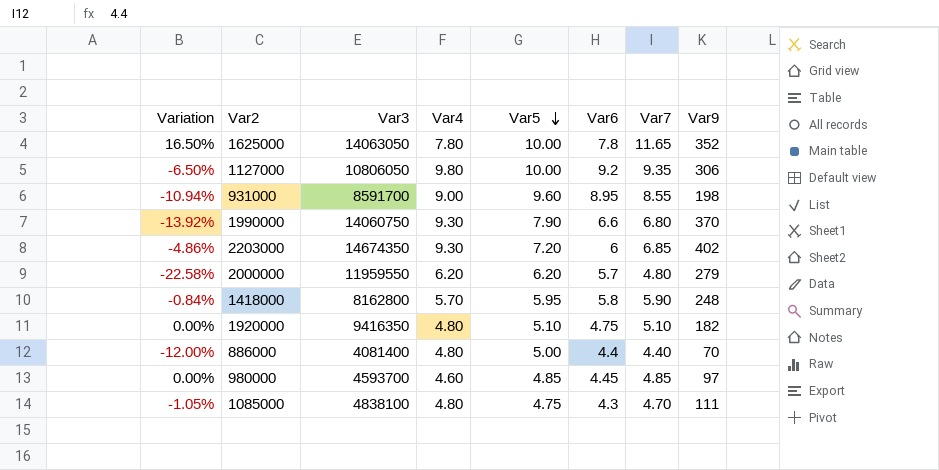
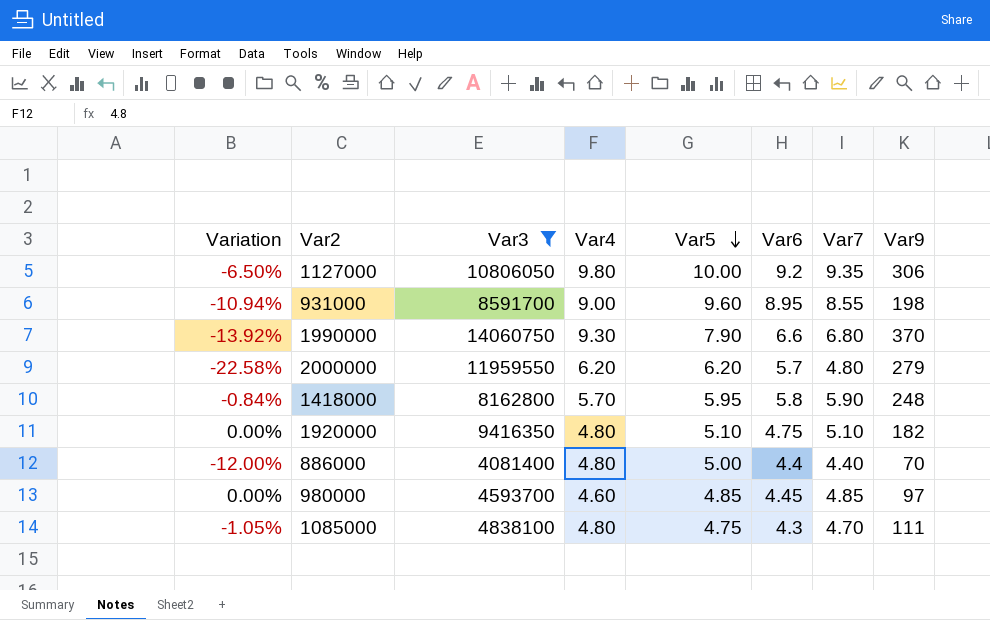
filter: none -> Var3 <= 14060750

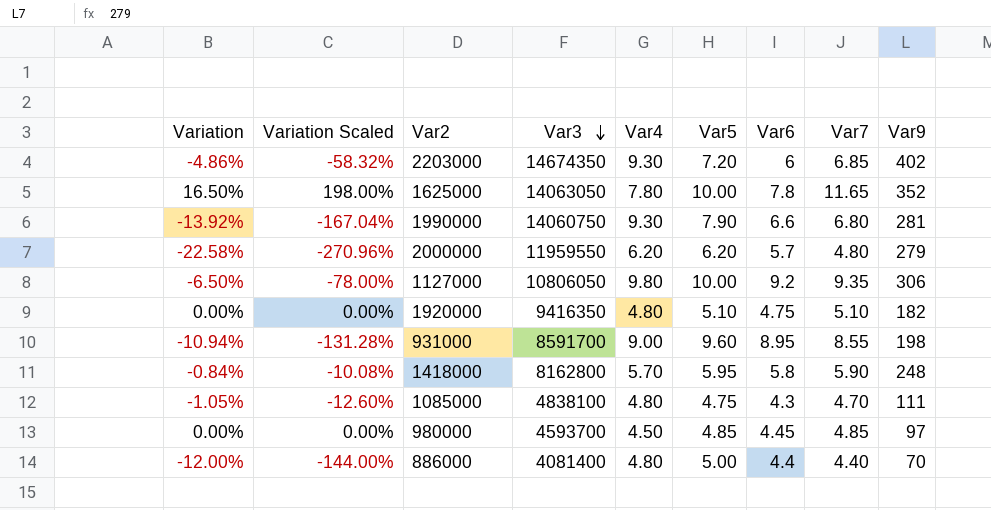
filter: Var3 <= 14060750 -> none
row order: Var5 descending -> Var3 descending
column Variation Scaled | formula: none -> [Variation] * 12
1990000 | Var9: 370 -> 281
980000 | Var4: 4.60 -> 4.50

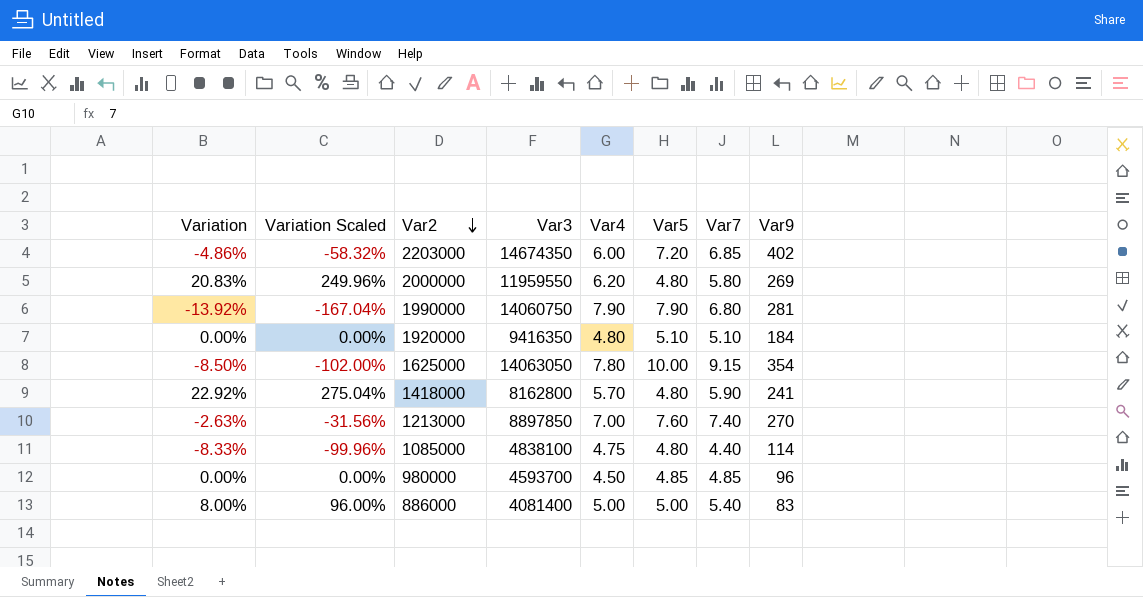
row order: Var3 descending -> Var2 descending
column Var6 | position: 7 -> none
row 1127000: -6.50% | -78.00% | 10806050 | 9.80 | 10.00 | 9.2 | 9.35 | 306 -> none
row 931000: -10.94% | -131.28% | 8591700 | 9.00 | 9.60 | 8.95 | 8.55 | 198 -> none
2203000 | Var4: 9.30 -> 6.00
2000000 | Variation: -22.58% -> 20.83%
2000000 | Variation Scaled: -270.96% -> 249.96%
2000000 | Var5: 6.20 -> 4.80
2000000 | Var7: 4.80 -> 5.80
2000000 | Var9: 279 -> 269
1990000 | Var4: 9.30 -> 7.90
1920000 | Var9: 182 -> 184
1625000 | Variation: 16.50% -> -8.50%
1625000 | Variation Scaled: 198.00% -> -102.00%
1625000 | Var7: 11.65 -> 9.15
1625000 | Var9: 352 -> 354
1418000 | Variation: -0.84% -> 22.92%
1418000 | Variation Scaled: -10.08% -> 275.04%
1418000 | Var5: 5.95 -> 4.80
1418000 | Var9: 248 -> 241
row 1213000: none -> -2.63% | -31.56% | 8897850 | 7.00 | 7.60 | 7.40 | 270
1085000 | Variation: -1.05% -> -8.33%
1085000 | Variation Scaled: -12.60% -> -99.96%
1085000 | Var4: 4.80 -> 4.75
1085000 | Var5: 4.75 -> 4.80
1085000 | Var7: 4.70 -> 4.40
1085000 | Var9: 111 -> 114
980000 | Var9: 97 -> 96
886000 | Variation: -12.00% -> 8.00%
886000 | Variation Scaled: -144.00% -> 96.00%
886000 | Var4: 4.80 -> 5.00
886000 | Var7: 4.40 -> 5.40
886000 | Var9: 70 -> 83

